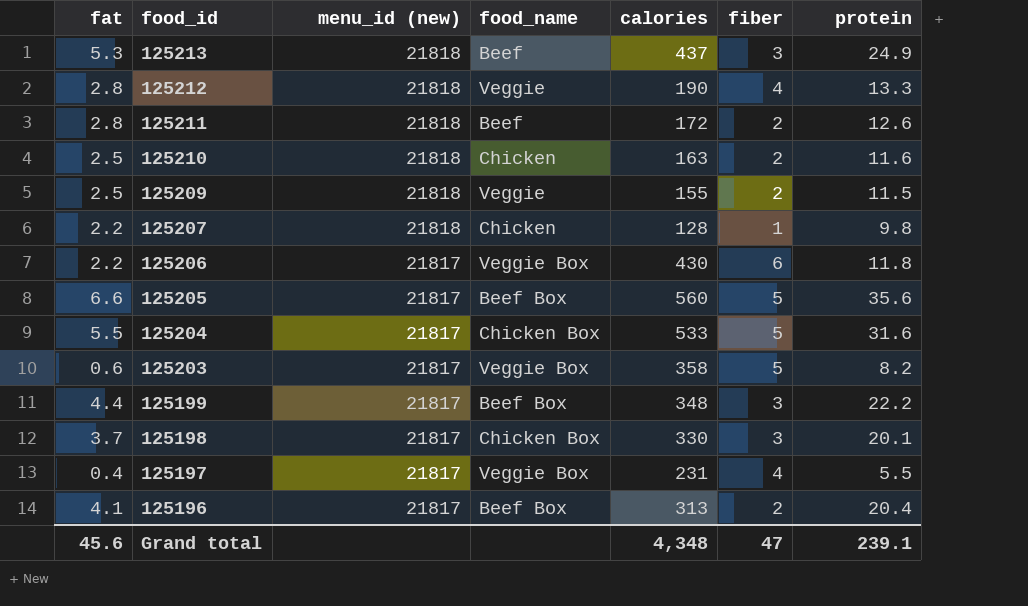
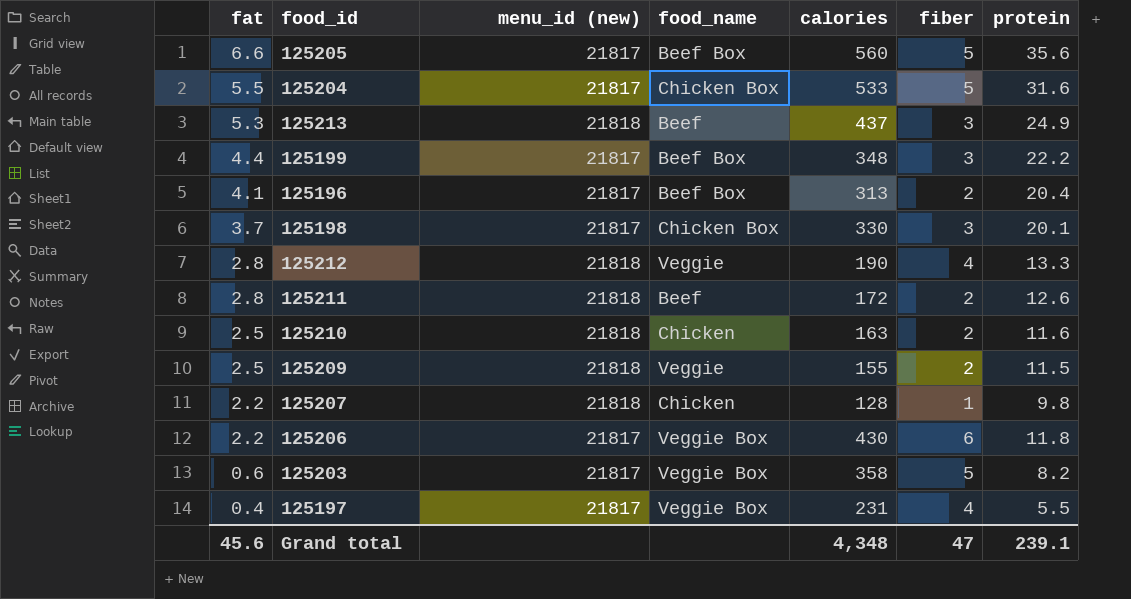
row order: food_id descending -> fat descending

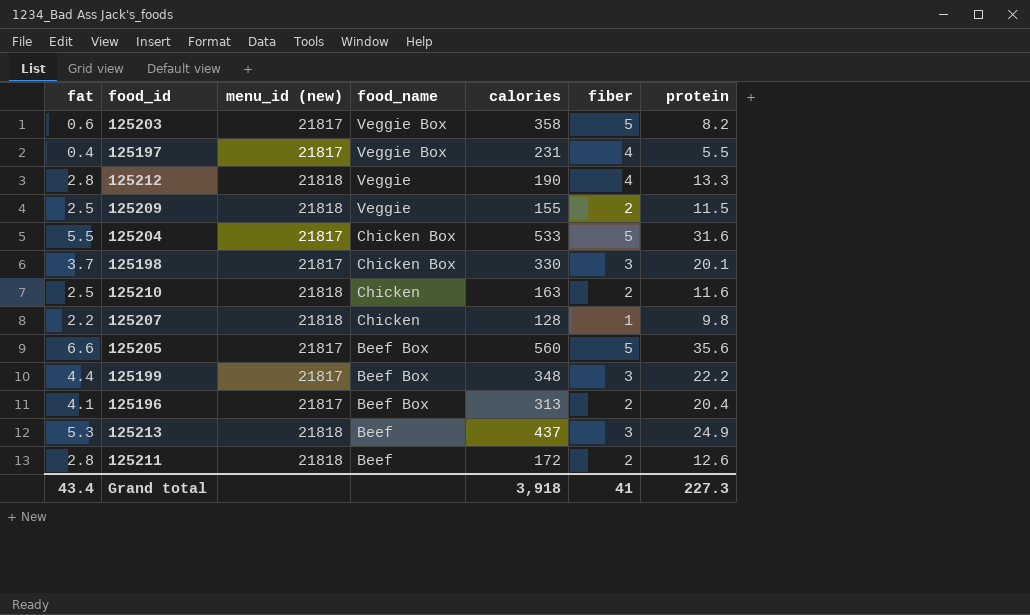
row order: fat descending -> food_name descending
row 125206: 2.2 | 21817 | Veggie Box | 430 | 6 | 11.8 -> none
Grand total | fat: 45.6 -> 43.4
Grand total | calories: 4,348 -> 3,918
Grand total | fiber: 47 -> 41
Grand total | protein: 239.1 -> 227.3

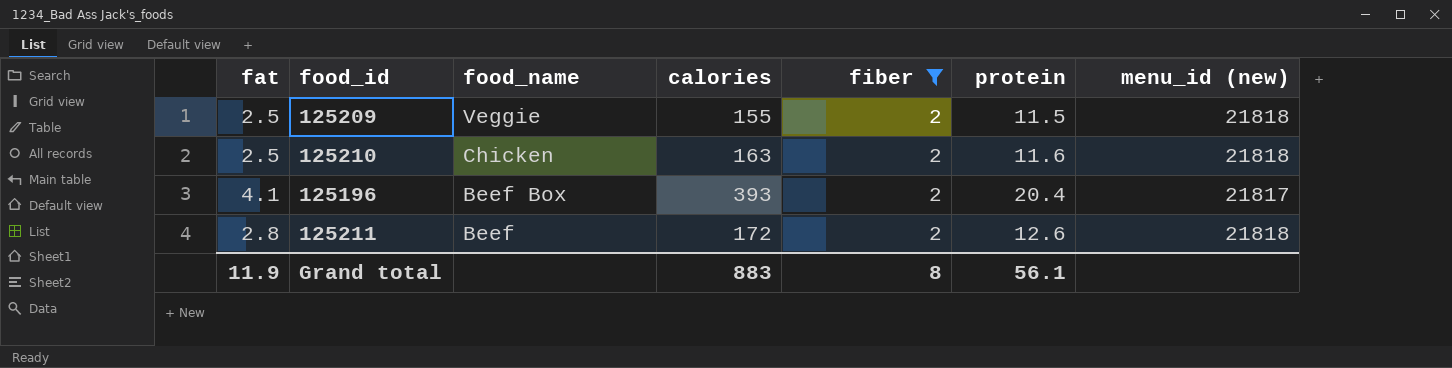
filter: none -> fiber = 2
column menu_id (new) | position: 3 -> 7
125196 | calories: 313 -> 393
Grand total | fat: 43.4 -> 11.9
Grand total | calories: 3,918 -> 883
Grand total | fiber: 41 -> 8
Grand total | protein: 227.3 -> 56.1

